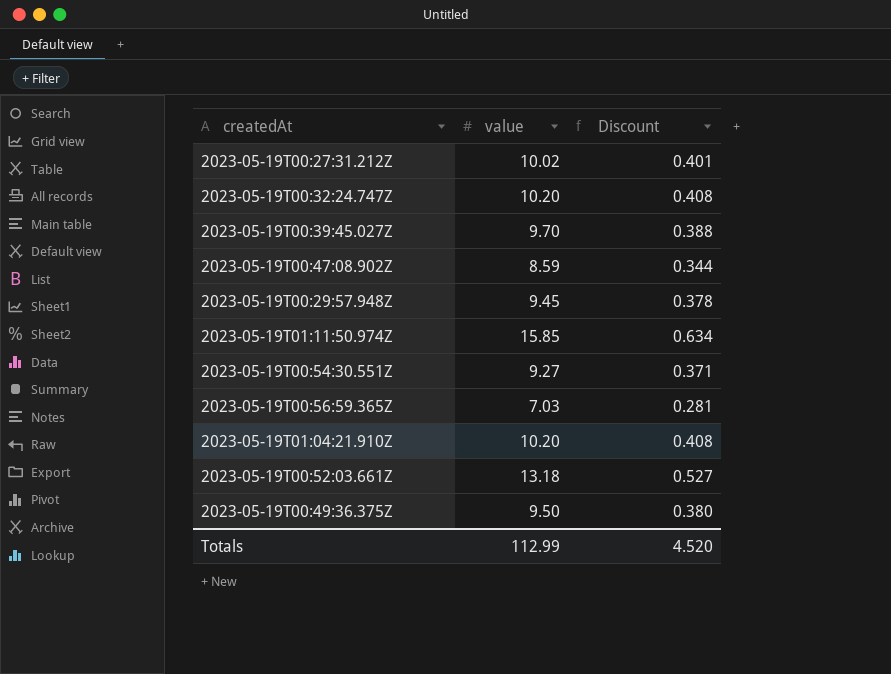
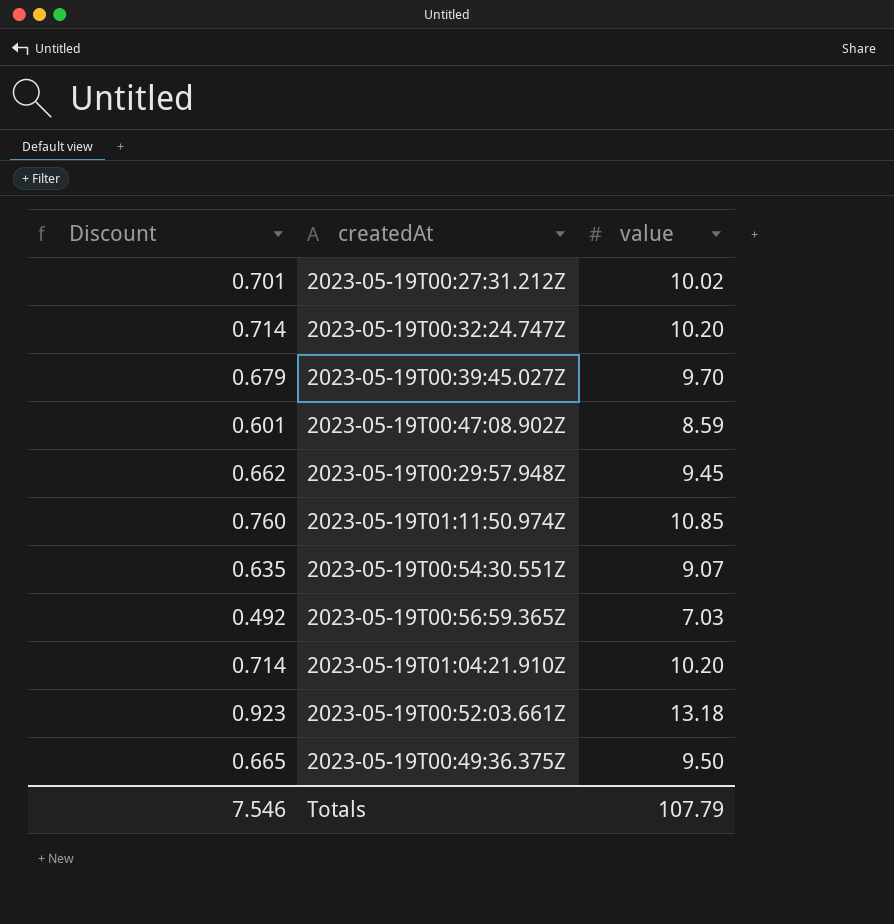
column Discount | formula: [value] * 0.04 -> [value] * 0.07
column Discount | position: 3 -> 1
2023-05-19T01:11:50.974Z | value: 15.85 -> 10.85
2023-05-19T00:54:30.551Z | value: 9.27 -> 9.07
Totals | Discount: 4.520 -> 7.546
Totals | value: 112.99 -> 107.79

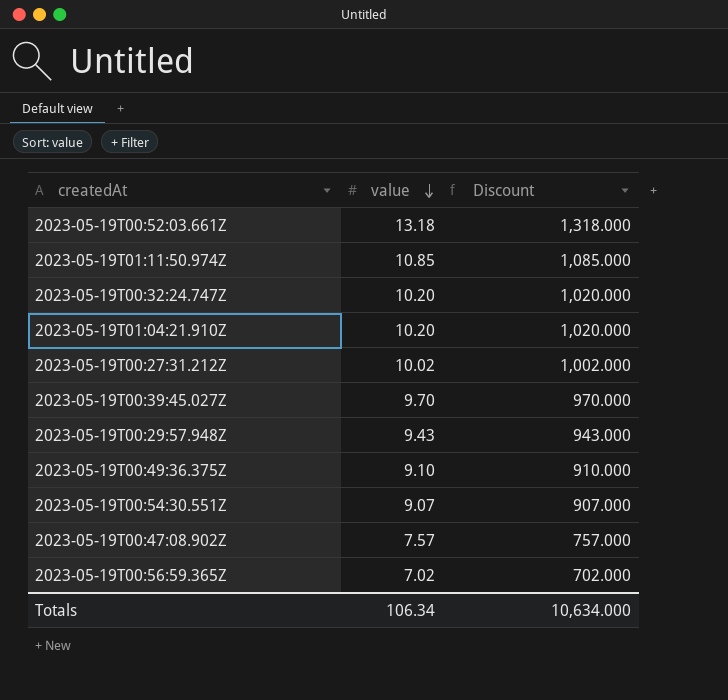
row order: none -> value descending
column Discount | formula: [value] * 0.07 -> [value] * 100
column Discount | position: 1 -> 3
2023-05-19T00:29:57.948Z | value: 9.45 -> 9.43
2023-05-19T00:49:36.375Z | value: 9.50 -> 9.10
2023-05-19T00:47:08.902Z | value: 8.59 -> 7.57
2023-05-19T00:56:59.365Z | value: 7.03 -> 7.02
Totals | value: 107.79 -> 106.34
Totals | Discount: 7.546 -> 10,634.000

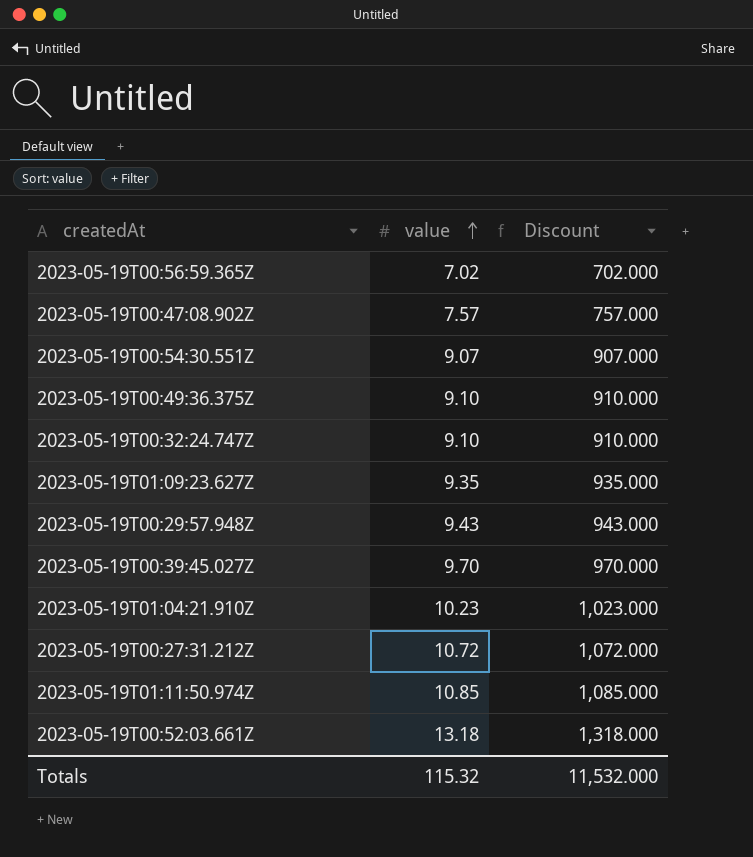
row order: value descending -> value ascending
2023-05-19T00:32:24.747Z | value: 10.20 -> 9.10
2023-05-19T00:32:24.747Z | Discount: 1,020.000 -> 910.000
row 2023-05-19T01:09:23.627Z: none -> 9.35 | 935.000
2023-05-19T01:04:21.910Z | value: 10.20 -> 10.23
2023-05-19T01:04:21.910Z | Discount: 1,020.000 -> 1,023.000
2023-05-19T00:27:31.212Z | value: 10.02 -> 10.72
2023-05-19T00:27:31.212Z | Discount: 1,002.000 -> 1,072.000
Totals | value: 106.34 -> 115.32
Totals | Discount: 10,634.000 -> 11,532.000

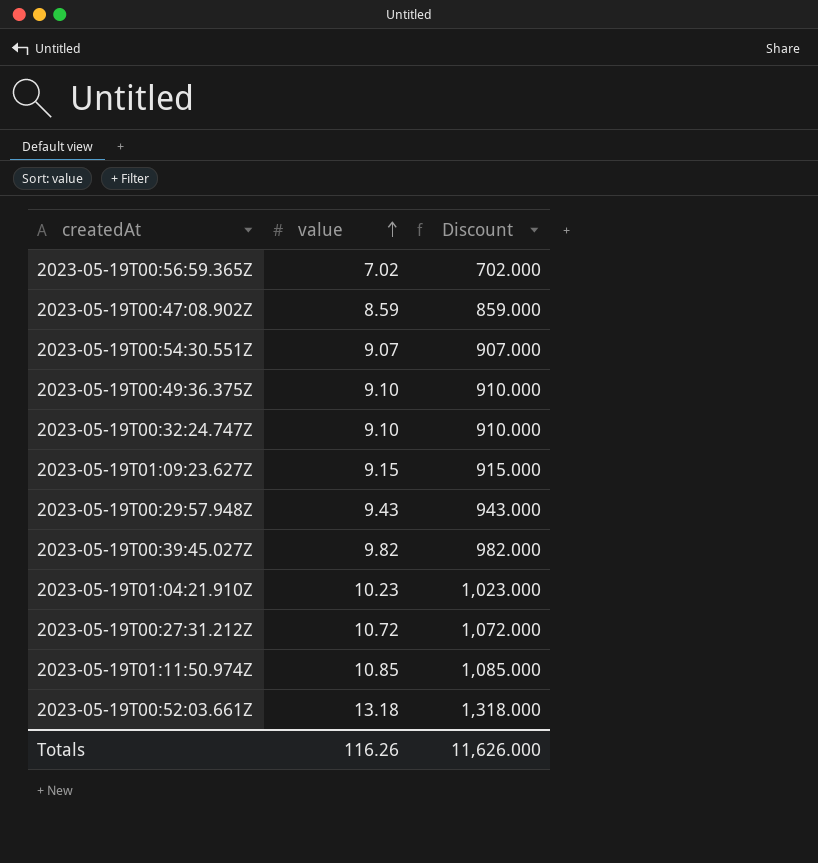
2023-05-19T00:47:08.902Z | value: 7.57 -> 8.59
2023-05-19T00:47:08.902Z | Discount: 757.000 -> 859.000
2023-05-19T01:09:23.627Z | value: 9.35 -> 9.15
2023-05-19T01:09:23.627Z | Discount: 935.000 -> 915.000
2023-05-19T00:39:45.027Z | value: 9.70 -> 9.82
2023-05-19T00:39:45.027Z | Discount: 970.000 -> 982.000
Totals | value: 115.32 -> 116.26
Totals | Discount: 11,532.000 -> 11,626.000

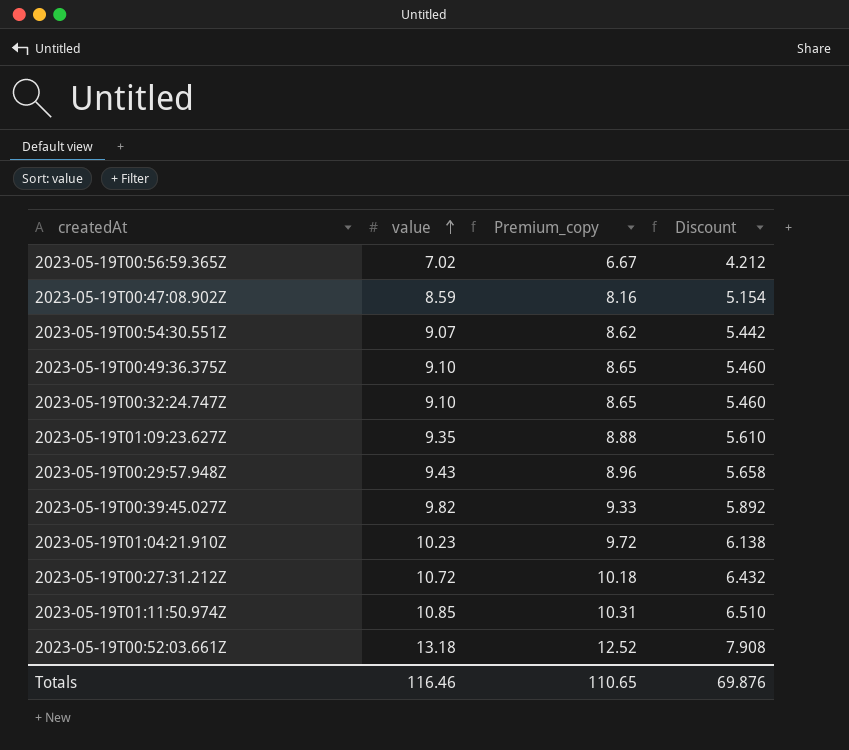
column Premium_copy | formula: none -> [value] * 0.95
column Discount | formula: [value] * 100 -> [value] * 0.6
2023-05-19T01:09:23.627Z | value: 9.15 -> 9.35
Totals | value: 116.26 -> 116.46
Totals | Discount: 11,626.000 -> 69.876

